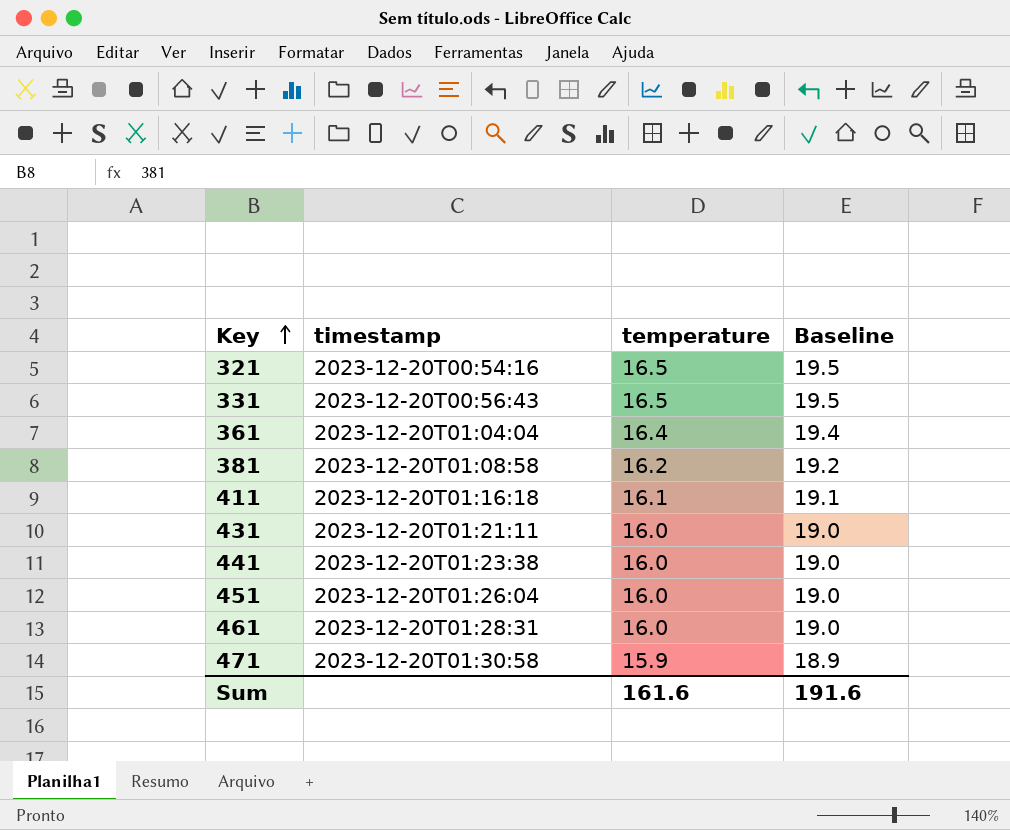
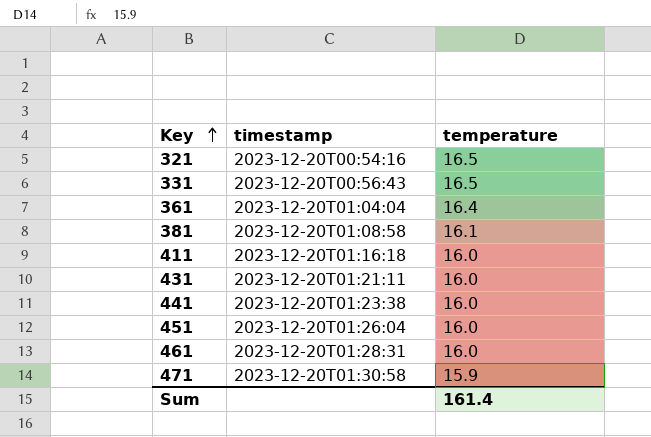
column Baseline | formula: [temperature] + 3 -> none
381 | temperature: 16.2 -> 16.1
411 | temperature: 16.1 -> 16.0
Sum | temperature: 161.6 -> 161.4

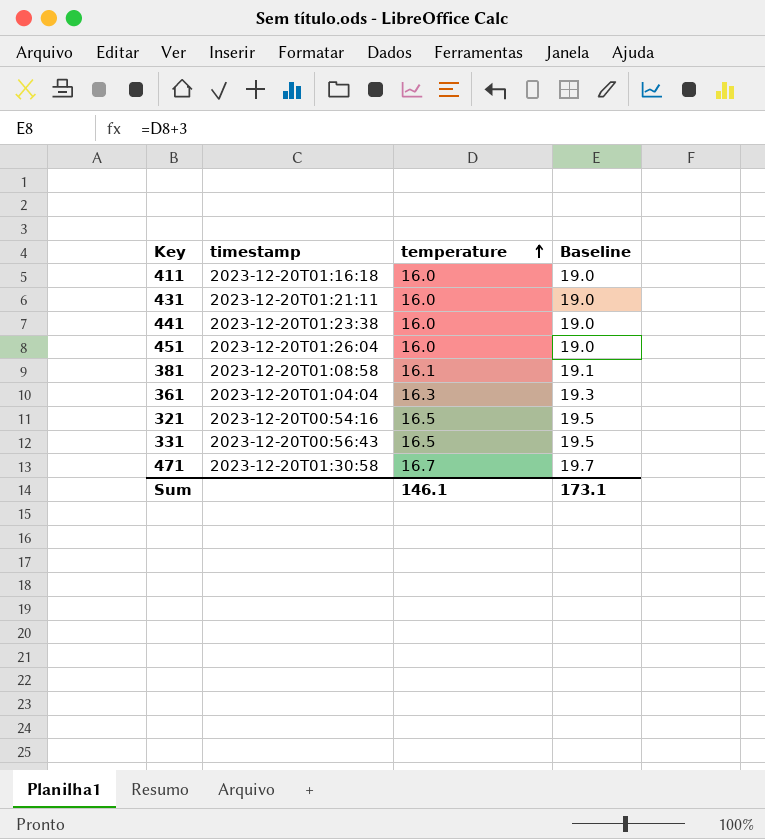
row order: Key ascending -> temperature ascending
column Baseline | formula: none -> [temperature] + 3
row 461: 2023-12-20T01:28:31 | 16.0 -> none
361 | temperature: 16.4 -> 16.3
471 | temperature: 15.9 -> 16.7
Sum | temperature: 161.4 -> 146.1

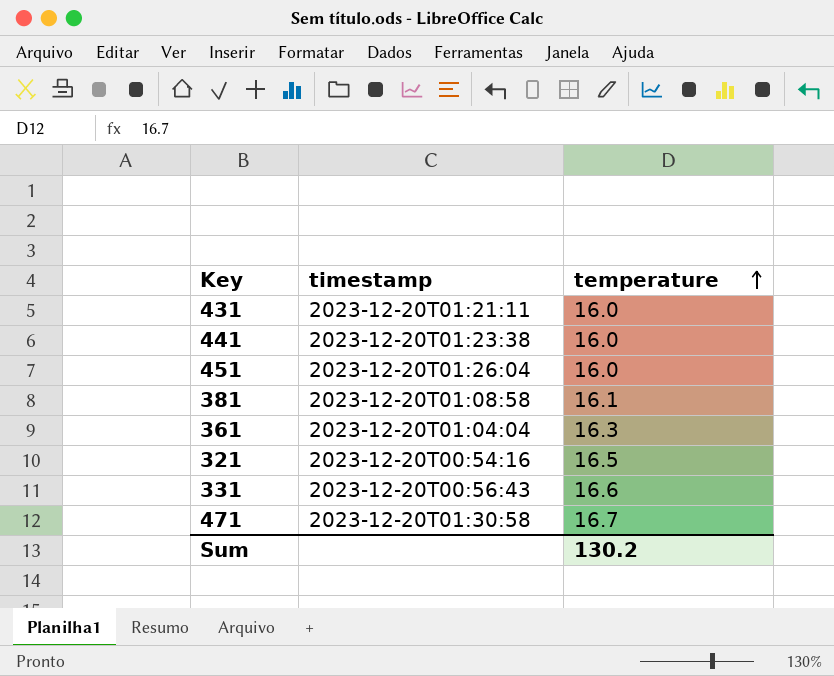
column Baseline | formula: [temperature] + 3 -> none
row 411: 2023-12-20T01:16:18 | 16.0 | 19.0 -> none
331 | temperature: 16.5 -> 16.6
Sum | temperature: 146.1 -> 130.2

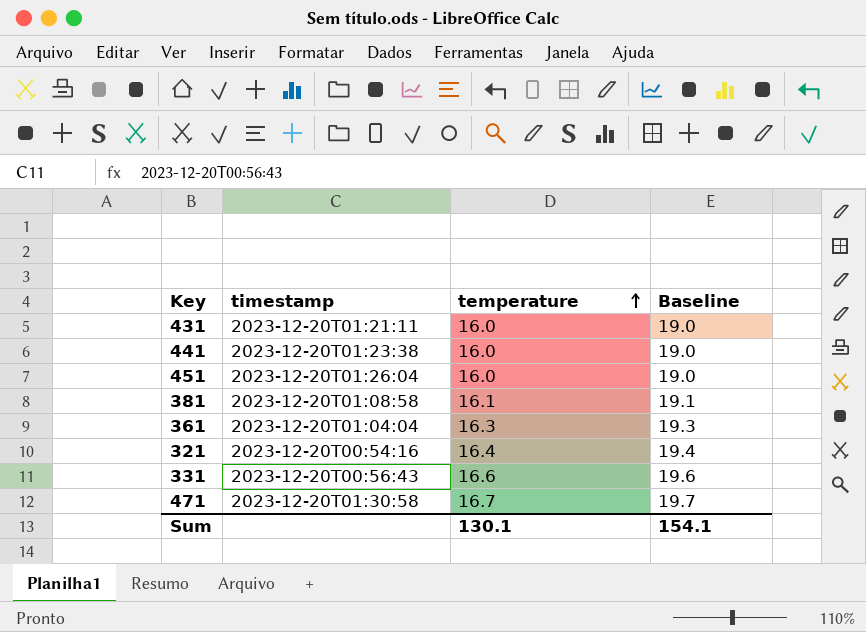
column Baseline | formula: none -> [temperature] + 3
321 | temperature: 16.5 -> 16.4
Sum | temperature: 130.2 -> 130.1

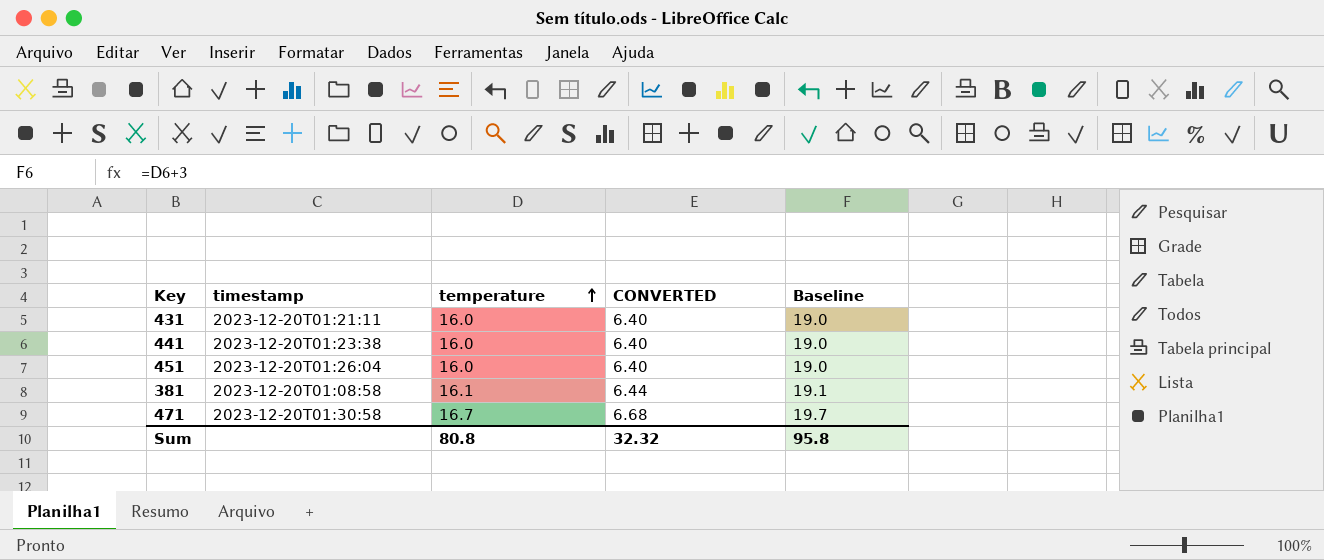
column CONVERTED | formula: none -> [temperature] * 0.4
row 361: 2023-12-20T01:04:04 | 16.3 | 19.3 -> none
row 321: 2023-12-20T00:54:16 | 16.4 | 19.4 -> none
row 331: 2023-12-20T00:56:43 | 16.6 | 19.6 -> none
Sum | temperature: 130.1 -> 80.8
Sum | Baseline: 154.1 -> 95.8

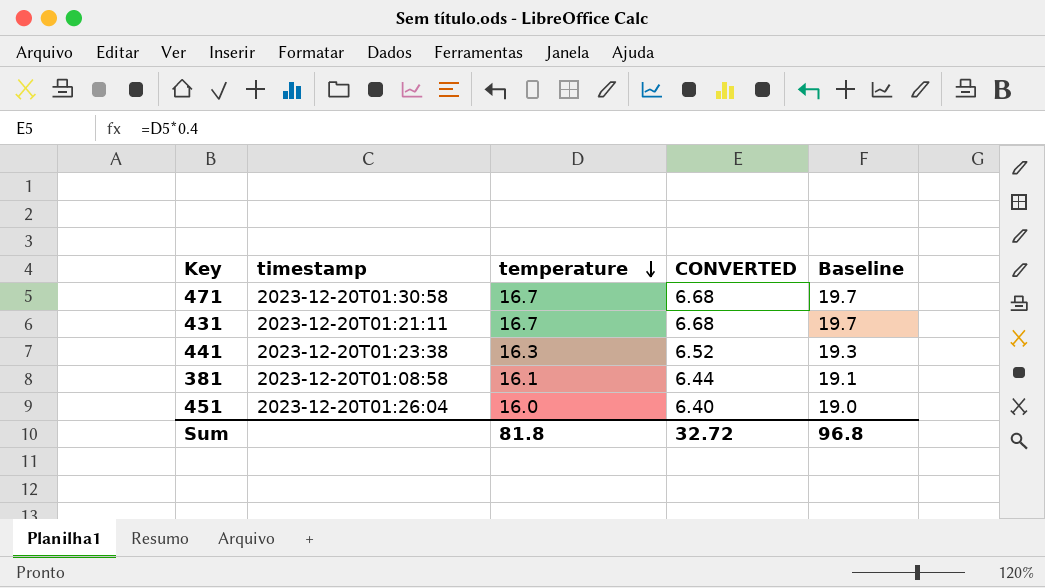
row order: temperature ascending -> temperature descending
431 | temperature: 16.0 -> 16.7
431 | CONVERTED: 6.40 -> 6.68
431 | Baseline: 19.0 -> 19.7
441 | temperature: 16.0 -> 16.3
441 | CONVERTED: 6.40 -> 6.52
441 | Baseline: 19.0 -> 19.3
Sum | temperature: 80.8 -> 81.8
Sum | CONVERTED: 32.32 -> 32.72
Sum | Baseline: 95.8 -> 96.8

